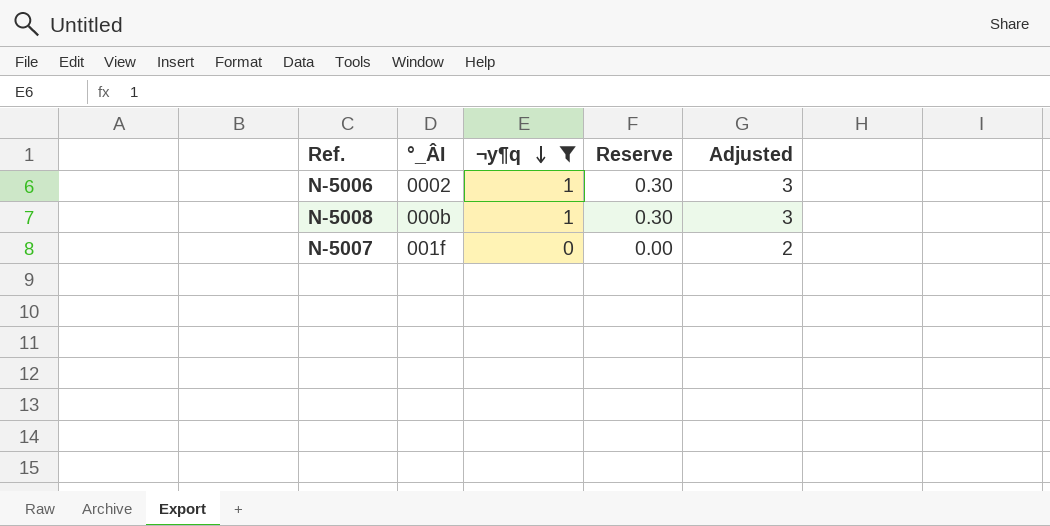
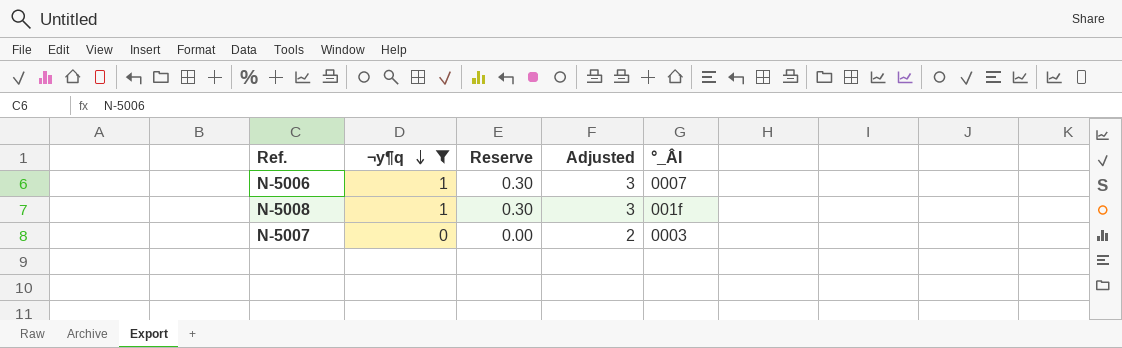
column °_ÂI | position: 2 -> 5
N-5006 | °_ÂI: 0002 -> 0007
N-5008 | °_ÂI: 000b -> 001f
N-5007 | °_ÂI: 001f -> 0003

